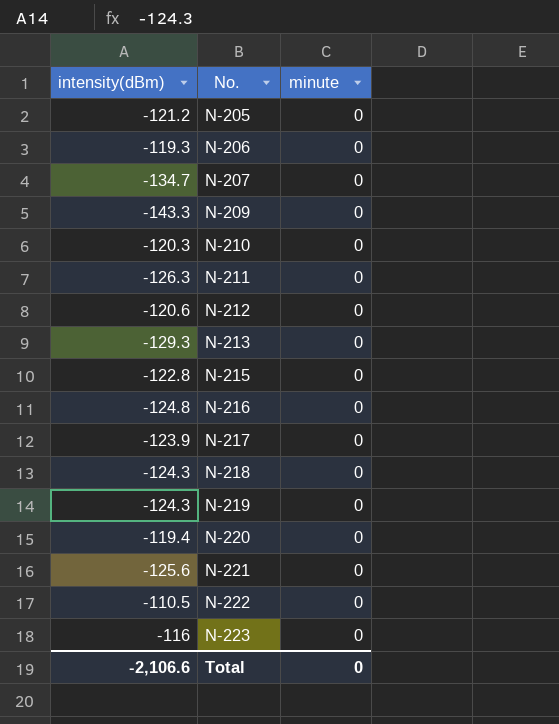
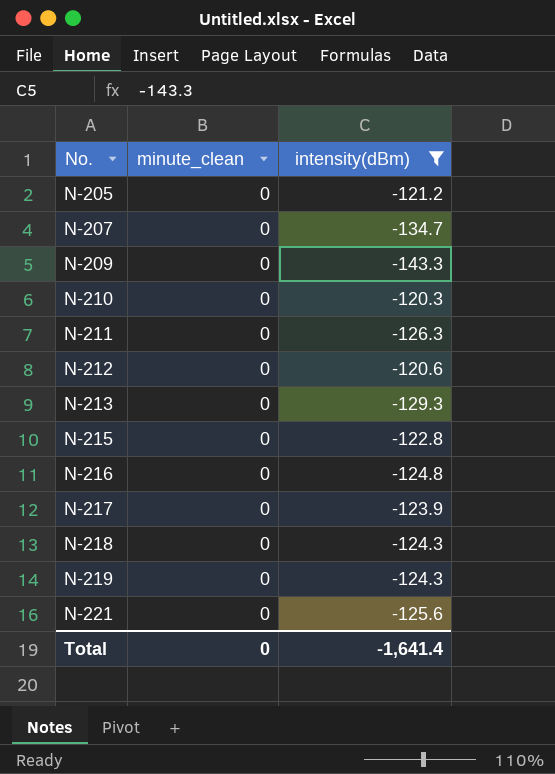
filter: none -> intensity(dBm) <= -120.3
column name: minute -> minute_clean
column intensity(dBm) | position: 1 -> 3
Total | intensity(dBm): -2,106.6 -> -1,641.4

